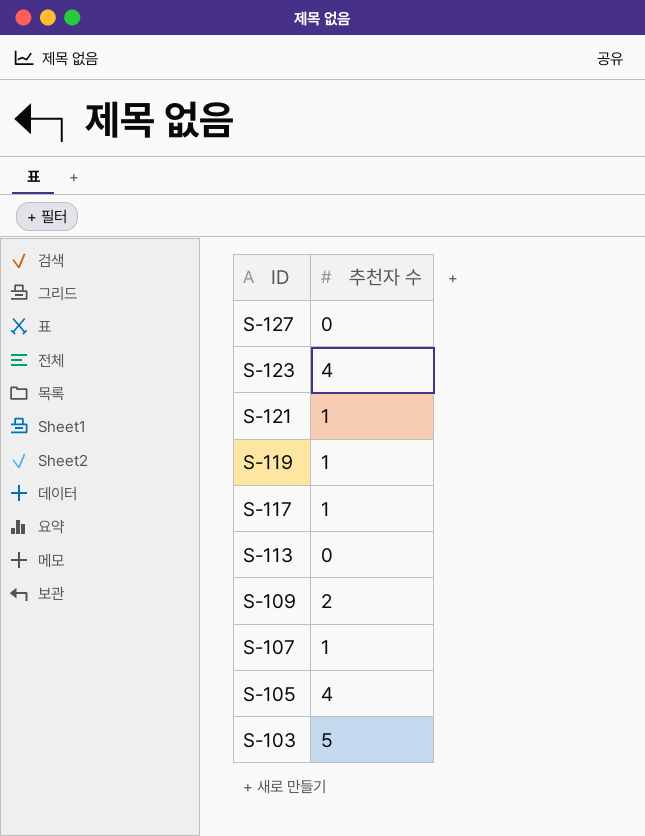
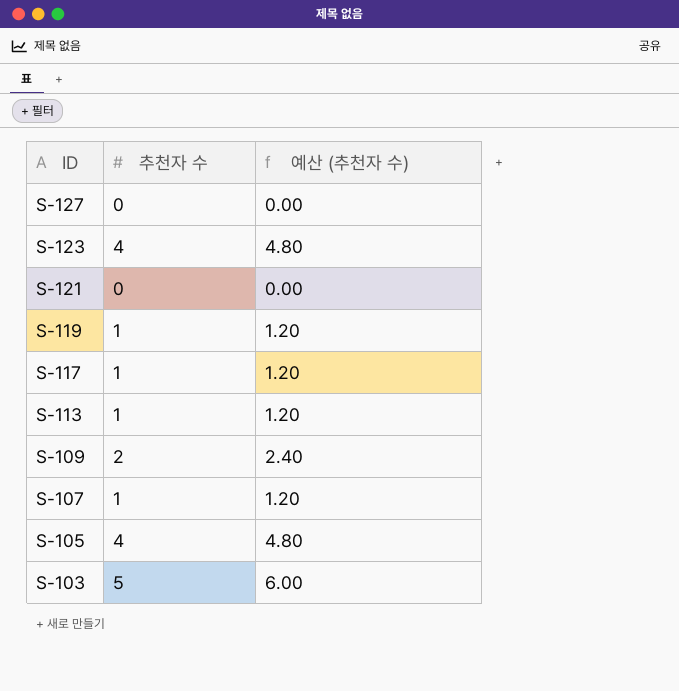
column 예산 (추천자 수) | formula: none -> [추천자 수] * 1.2
S-121 | 추천자 수: 1 -> 0
S-113 | 추천자 수: 0 -> 1

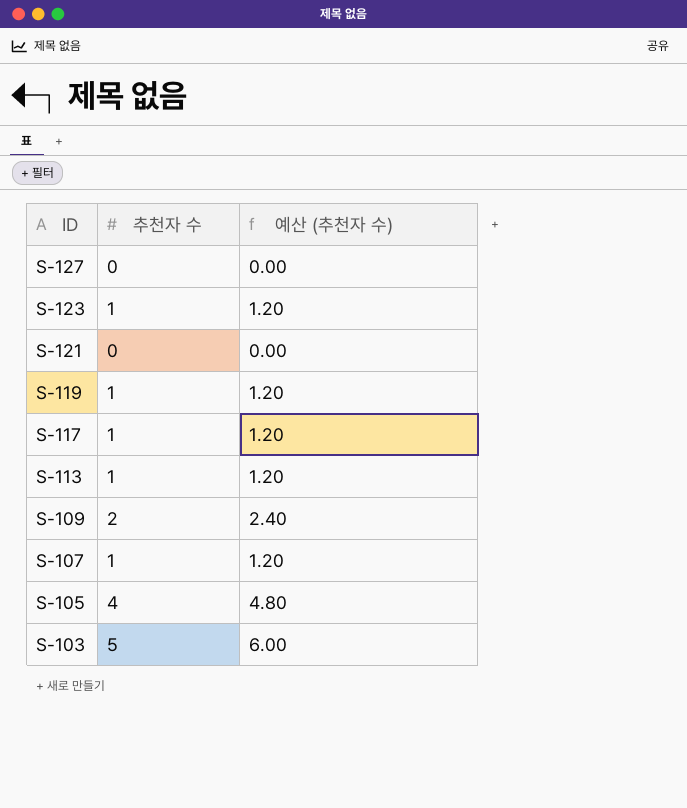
S-123 | 추천자 수: 4 -> 1
S-123 | 예산 (추천자 수): 4.80 -> 1.20

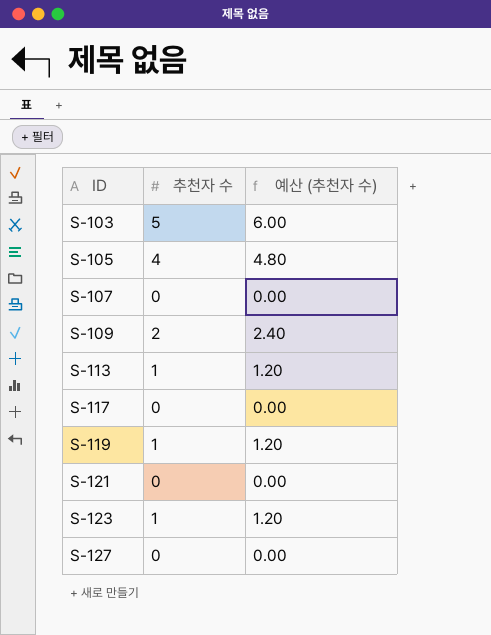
row order: ID descending -> ID ascending
S-107 | 추천자 수: 1 -> 0
S-107 | 예산 (추천자 수): 1.20 -> 0.00
S-117 | 추천자 수: 1 -> 0
S-117 | 예산 (추천자 수): 1.20 -> 0.00

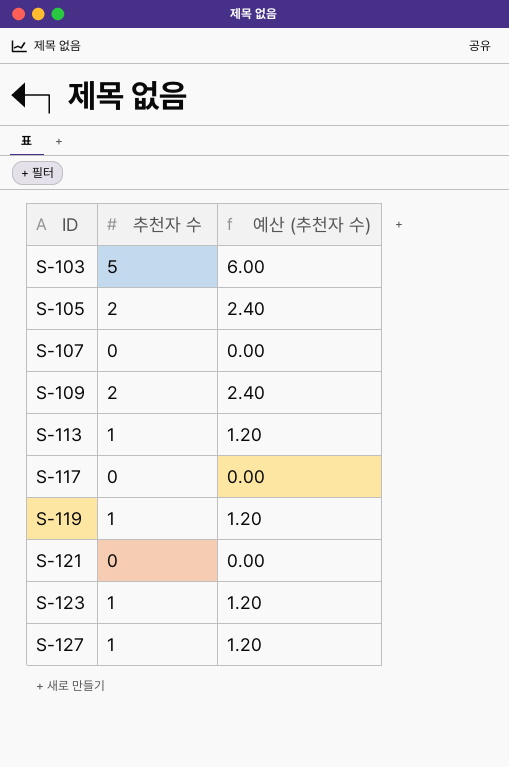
S-105 | 추천자 수: 4 -> 2
S-105 | 예산 (추천자 수): 4.80 -> 2.40
S-127 | 추천자 수: 0 -> 1
S-127 | 예산 (추천자 수): 0.00 -> 1.20

